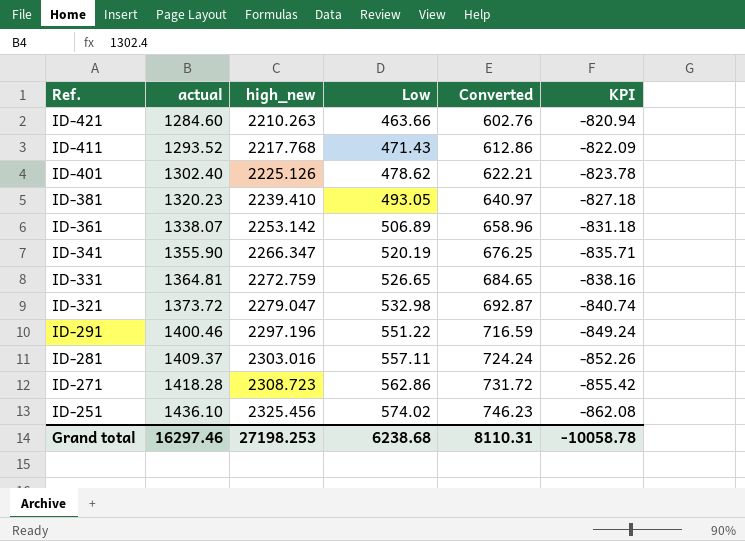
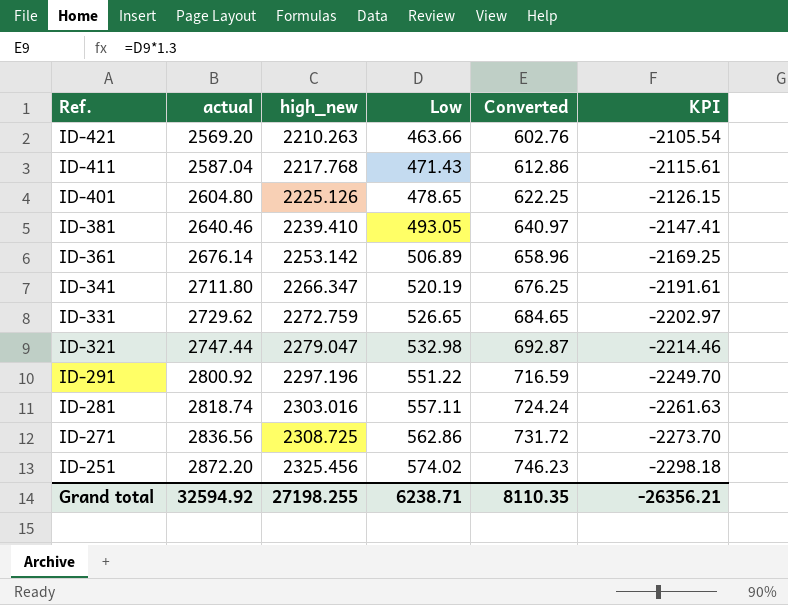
ID-421 | actual: 1284.60 -> 2569.20
ID-421 | KPI: -820.94 -> -2105.54
ID-411 | actual: 1293.52 -> 2587.04
ID-411 | KPI: -822.09 -> -2115.61
ID-401 | actual: 1302.40 -> 2604.80
ID-401 | Low: 478.62 -> 478.65
ID-401 | Converted: 622.21 -> 622.25
ID-401 | KPI: -823.78 -> -2126.15
ID-381 | actual: 1320.23 -> 2640.46
ID-381 | KPI: -827.18 -> -2147.41
ID-361 | actual: 1338.07 -> 2676.14
ID-361 | KPI: -831.18 -> -2169.25
ID-341 | actual: 1355.90 -> 2711.80
ID-341 | KPI: -835.71 -> -2191.61
ID-331 | actual: 1364.81 -> 2729.62
ID-331 | KPI: -838.16 -> -2202.97
ID-321 | actual: 1373.72 -> 2747.44
ID-321 | KPI: -840.74 -> -2214.46
ID-291 | actual: 1400.46 -> 2800.92
ID-291 | KPI: -849.24 -> -2249.70
ID-281 | actual: 1409.37 -> 2818.74
ID-281 | KPI: -852.26 -> -2261.63
ID-271 | actual: 1418.28 -> 2836.56
ID-271 | high_new: 2308.723 -> 2308.725
ID-271 | KPI: -855.42 -> -2273.70
ID-251 | actual: 1436.10 -> 2872.20
ID-251 | KPI: -862.08 -> -2298.18
Grand total | actual: 16297.46 -> 32594.92
Grand total | high_new: 27198.253 -> 27198.255
Grand total | Low: 6238.68 -> 6238.71
Grand total | Converted: 8110.31 -> 8110.35
Grand total | KPI: -10058.78 -> -26356.21

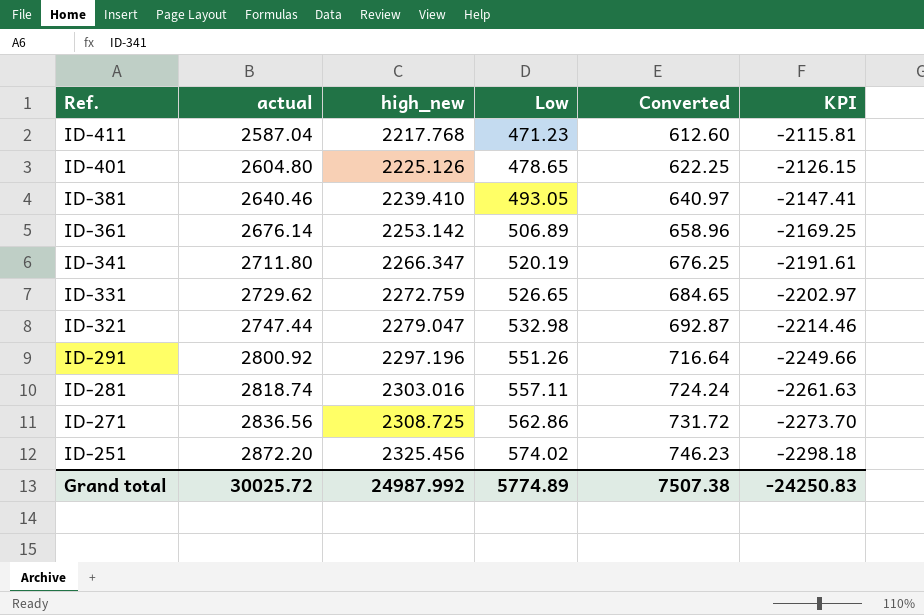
row ID-421: 2569.20 | 2210.263 | 463.66 | 602.76 | -2105.54 -> none
ID-411 | Low: 471.43 -> 471.23
ID-411 | Converted: 612.86 -> 612.60
ID-411 | KPI: -2115.61 -> -2115.81
ID-291 | Low: 551.22 -> 551.26
ID-291 | Converted: 716.59 -> 716.64
ID-291 | KPI: -2249.70 -> -2249.66
Grand total | actual: 32594.92 -> 30025.72
Grand total | high_new: 27198.255 -> 24987.992
Grand total | Low: 6238.71 -> 5774.89
Grand total | Converted: 8110.35 -> 7507.38
Grand total | KPI: -26356.21 -> -24250.83

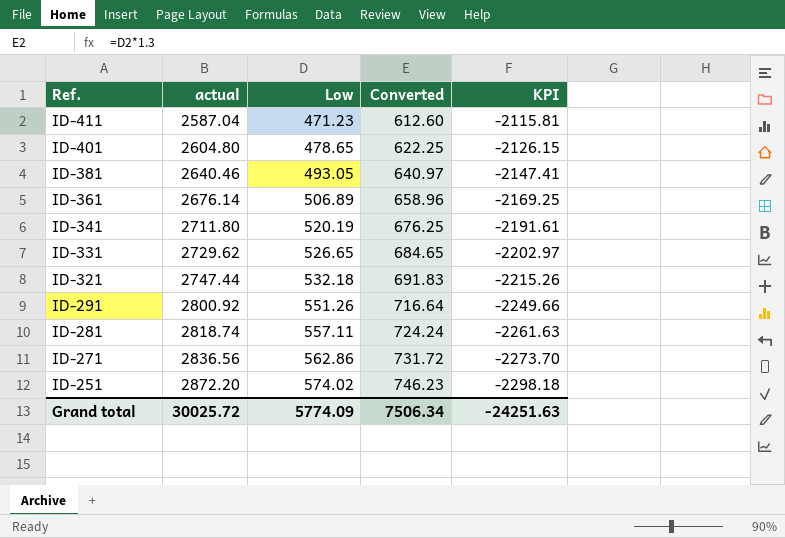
column high_new | position: 3 -> none
ID-321 | Low: 532.98 -> 532.18
ID-321 | Converted: 692.87 -> 691.83
ID-321 | KPI: -2214.46 -> -2215.26
Grand total | Low: 5774.89 -> 5774.09
Grand total | Converted: 7507.38 -> 7506.34
Grand total | KPI: -24250.83 -> -24251.63

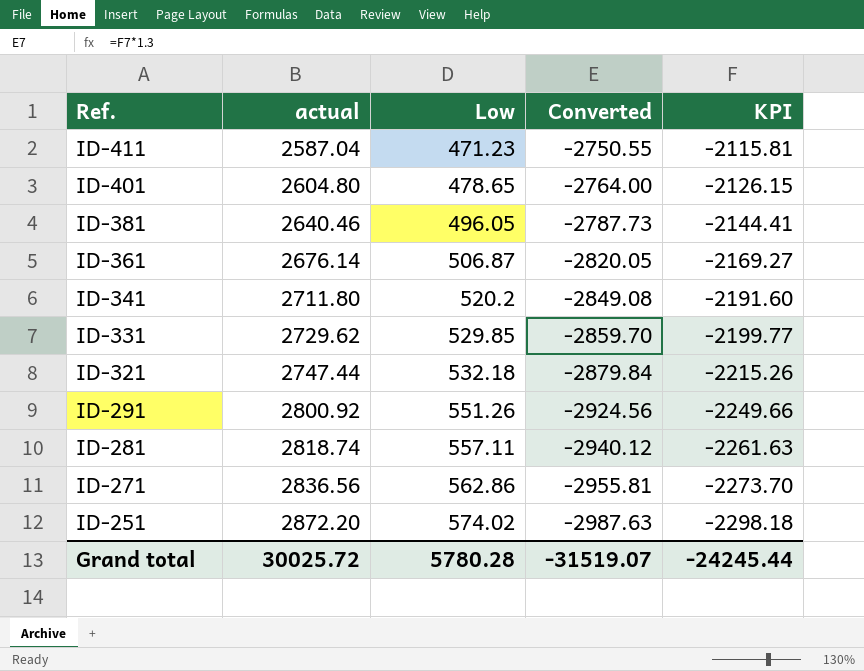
column Converted | formula: [Low] * 1.3 -> [KPI] * 1.3
ID-381 | Low: 493.05 -> 496.05
ID-381 | KPI: -2147.41 -> -2144.41
ID-361 | Low: 506.89 -> 506.87
ID-361 | KPI: -2169.25 -> -2169.27
ID-341 | Low: 520.19 -> 520.2
ID-341 | KPI: -2191.61 -> -2191.60
ID-331 | Low: 526.65 -> 529.85
ID-331 | KPI: -2202.97 -> -2199.77
Grand total | Low: 5774.09 -> 5780.28
Grand total | Converted: 7506.34 -> -31519.07
Grand total | KPI: -24251.63 -> -24245.44

